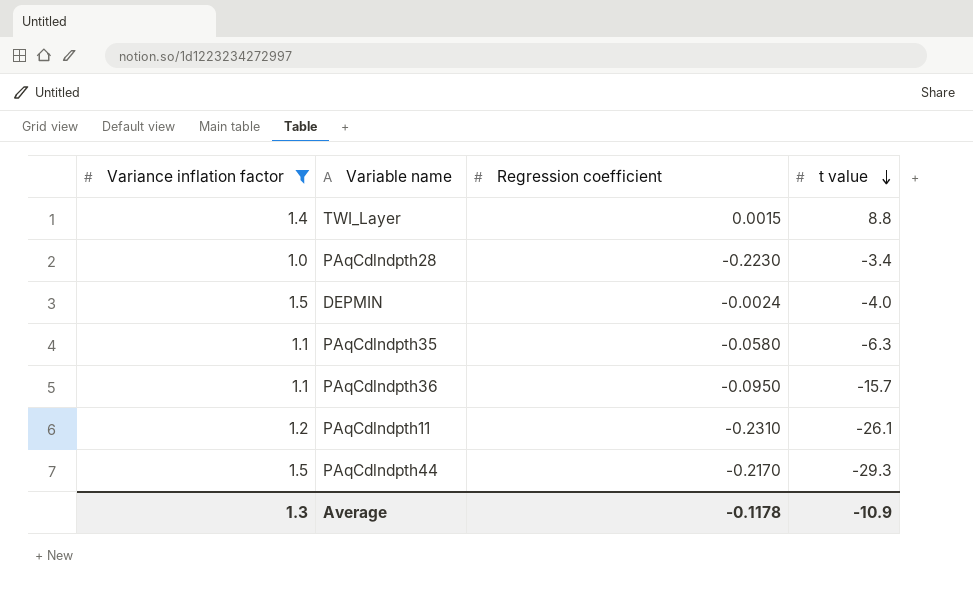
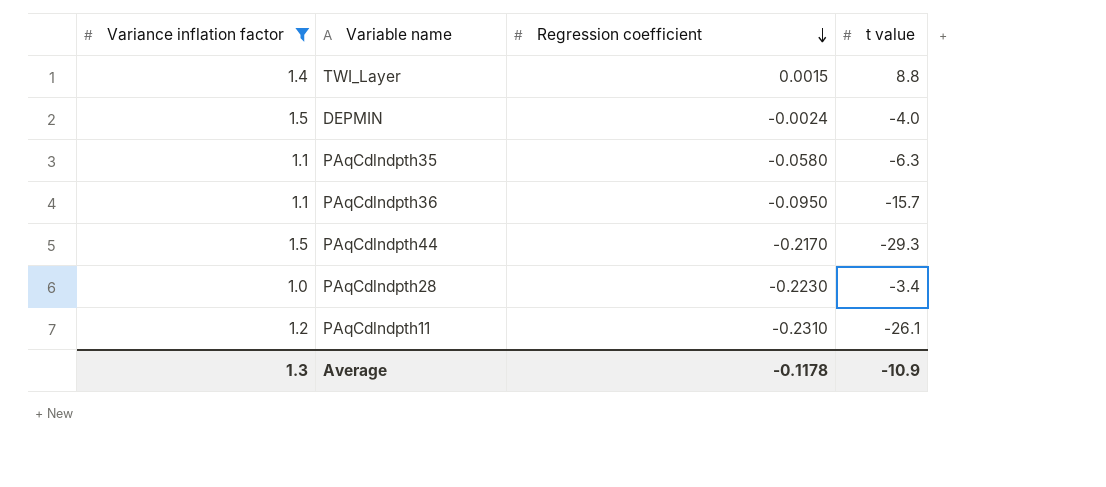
row order: t value descending -> Regression coefficient descending

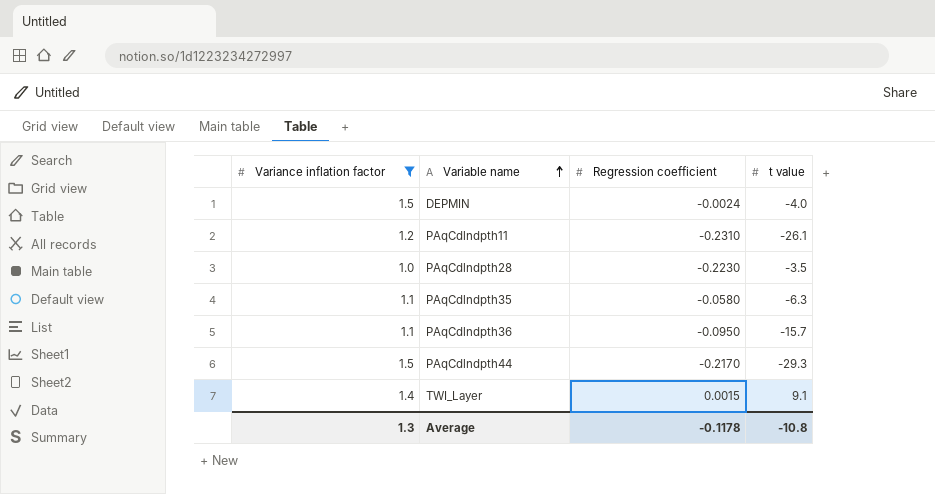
row order: Regression coefficient descending -> Variable name ascending
PAqCdlndpth28 | t value: -3.4 -> -3.5
TWI_Layer | t value: 8.8 -> 9.1
Average | t value: -10.9 -> -10.8

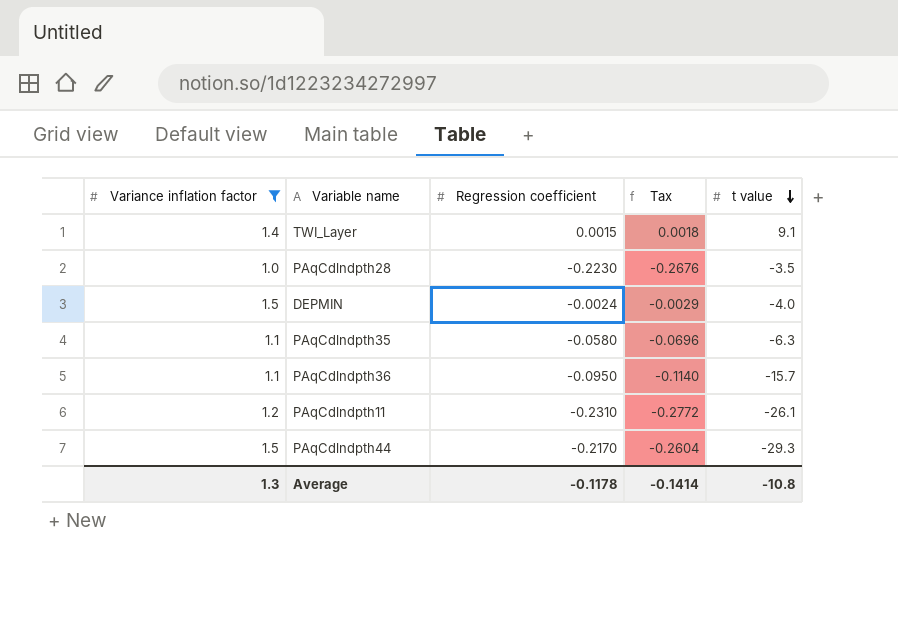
row order: Variable name ascending -> t value descending
column Tax | formula: none -> [Regression coefficient] * 1.2

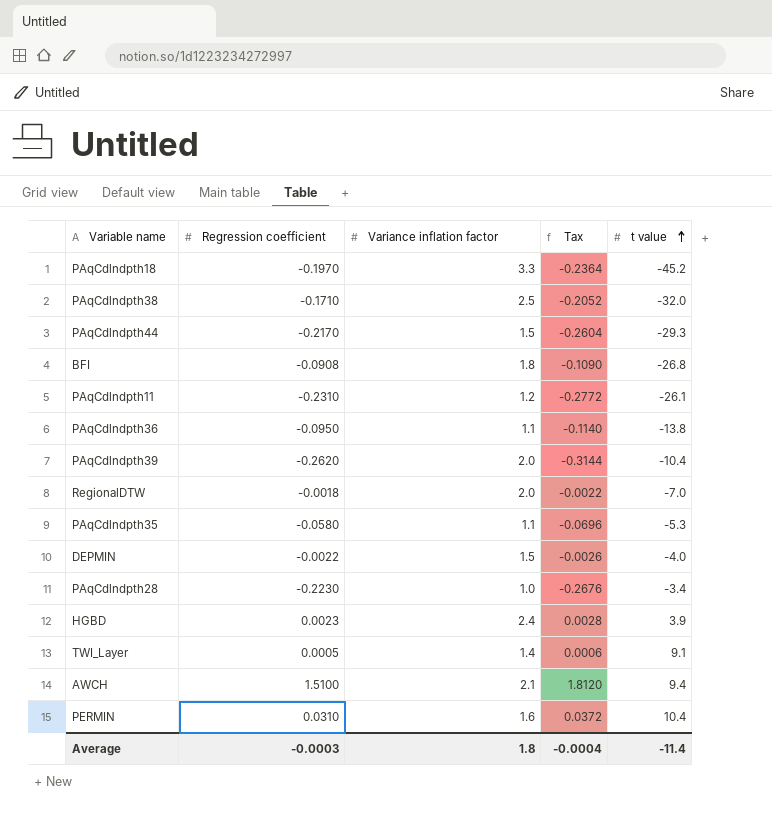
filter: Variance inflation factor <= 1.5 -> none
row order: t value descending -> t value ascending
column Variance inflation factor | position: 1 -> 3
PAqCdlndpth36 | t value: -15.7 -> -13.8
PAqCdlndpth35 | t value: -6.3 -> -5.3
DEPMIN | Regression coefficient: -0.0024 -> -0.0022
DEPMIN | Tax: -0.0029 -> -0.0026
PAqCdlndpth28 | t value: -3.5 -> -3.4
TWI_Layer | Regression coefficient: 0.0015 -> 0.0005
TWI_Layer | Tax: 0.0018 -> 0.0006
Average | Regression coefficient: -0.1178 -> -0.0003
Average | Variance inflation factor: 1.3 -> 1.8
Average | Tax: -0.1414 -> -0.0004
Average | t value: -10.8 -> -11.4

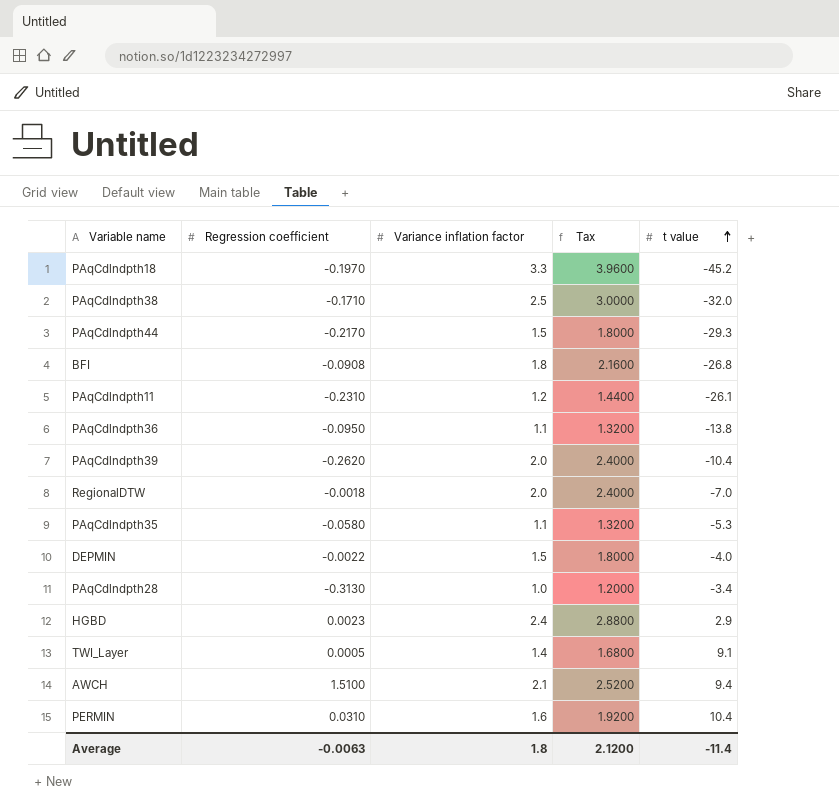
column Tax | formula: [Regression coefficient] * 1.2 -> [Variance inflation factor] * 1.2
PAqCdlndpth28 | Regression coefficient: -0.2230 -> -0.3130
HGBD | t value: 3.9 -> 2.9
Average | Regression coefficient: -0.0003 -> -0.0063
Average | Tax: -0.0004 -> 2.1200

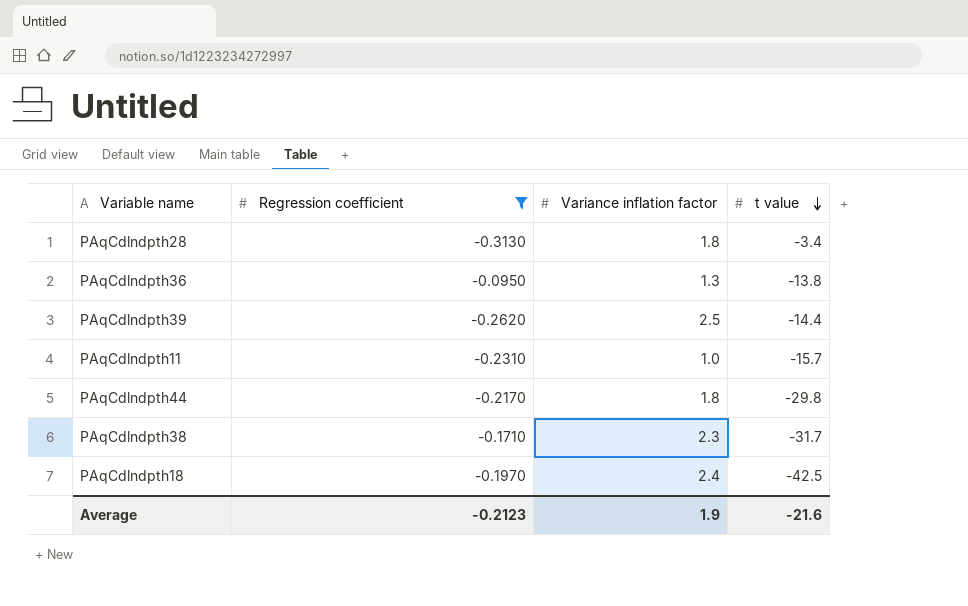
filter: none -> Regression coefficient <= -0.0950
row order: t value ascending -> t value descending
column Tax | formula: [Variance inflation factor] * 1.2 -> none
PAqCdlndpth28 | Variance inflation factor: 1.0 -> 1.8
PAqCdlndpth36 | Variance inflation factor: 1.1 -> 1.3
PAqCdlndpth39 | Variance inflation factor: 2.0 -> 2.5
PAqCdlndpth39 | t value: -10.4 -> -14.4
PAqCdlndpth11 | Variance inflation factor: 1.2 -> 1.0
PAqCdlndpth11 | t value: -26.1 -> -15.7
PAqCdlndpth44 | Variance inflation factor: 1.5 -> 1.8
PAqCdlndpth44 | t value: -29.3 -> -29.8
PAqCdlndpth38 | Variance inflation factor: 2.5 -> 2.3
PAqCdlndpth38 | t value: -32.0 -> -31.7
PAqCdlndpth18 | Variance inflation factor: 3.3 -> 2.4
PAqCdlndpth18 | t value: -45.2 -> -42.5
Average | Regression coefficient: -0.0063 -> -0.2123
Average | Variance inflation factor: 1.8 -> 1.9
Average | t value: -11.4 -> -21.6

